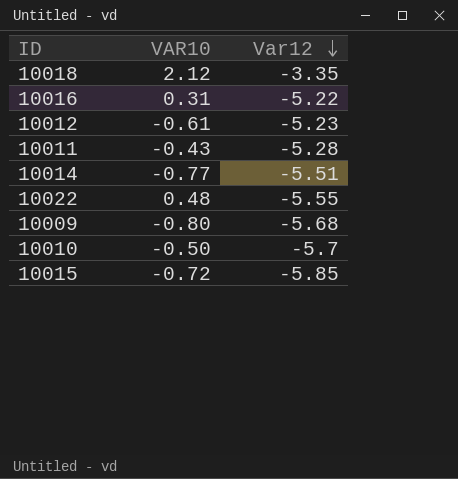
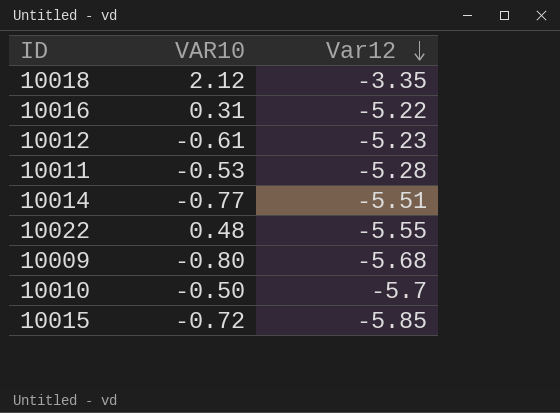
10011 | VAR10: -0.43 -> -0.53

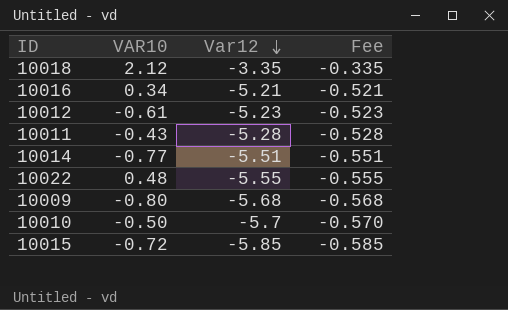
column Fee | formula: none -> [Var12] * 0.1
10016 | VAR10: 0.31 -> 0.34
10016 | Var12: -5.22 -> -5.21
10011 | VAR10: -0.53 -> -0.43

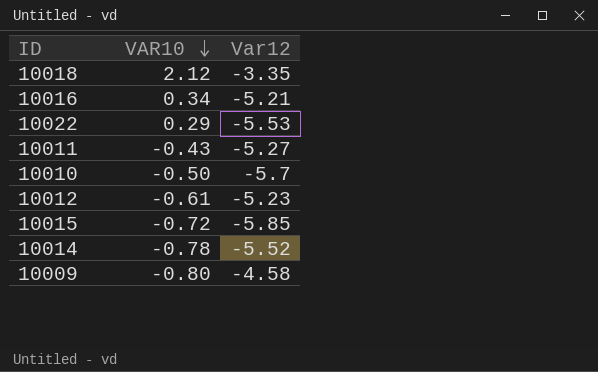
row order: Var12 descending -> VAR10 descending
column Fee | formula: [Var12] * 0.1 -> none
10022 | VAR10: 0.48 -> 0.29
10022 | Var12: -5.55 -> -5.53
10011 | Var12: -5.28 -> -5.27
10014 | VAR10: -0.77 -> -0.78
10014 | Var12: -5.51 -> -5.52
10009 | Var12: -5.68 -> -4.58

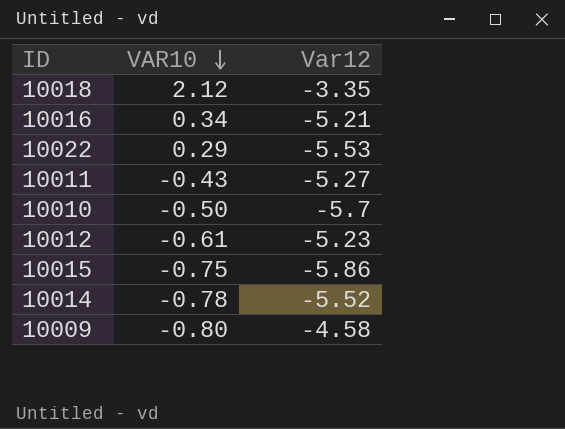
10015 | VAR10: -0.72 -> -0.75
10015 | Var12: -5.85 -> -5.86

